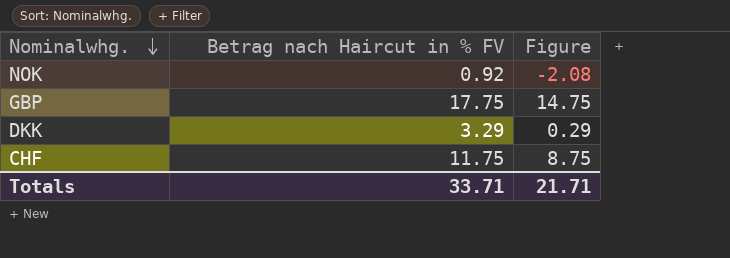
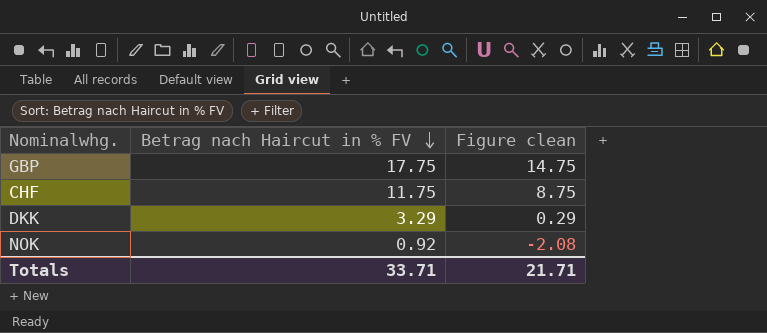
row order: Nominalwhg. descending -> Betrag nach Haircut in % FV descending
column name: Figure -> Figure clean

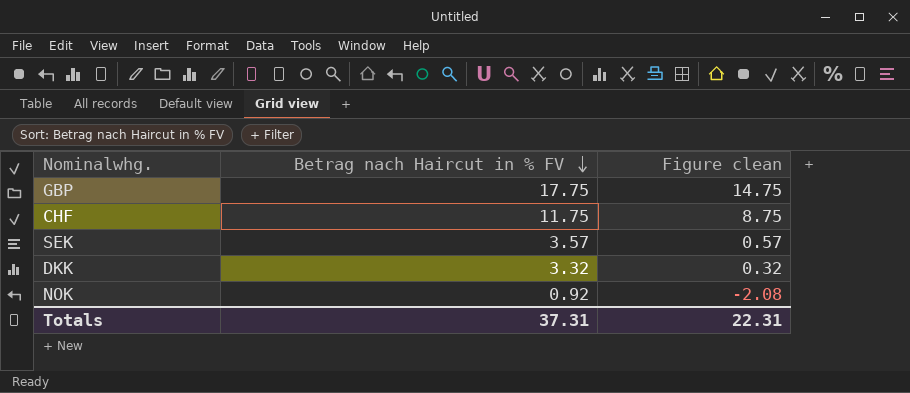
row SEK: none -> 3.57 | 0.57
DKK | Betrag nach Haircut in % FV: 3.29 -> 3.32
DKK | Figure clean: 0.29 -> 0.32
Totals | Betrag nach Haircut in % FV: 33.71 -> 37.31
Totals | Figure clean: 21.71 -> 22.31

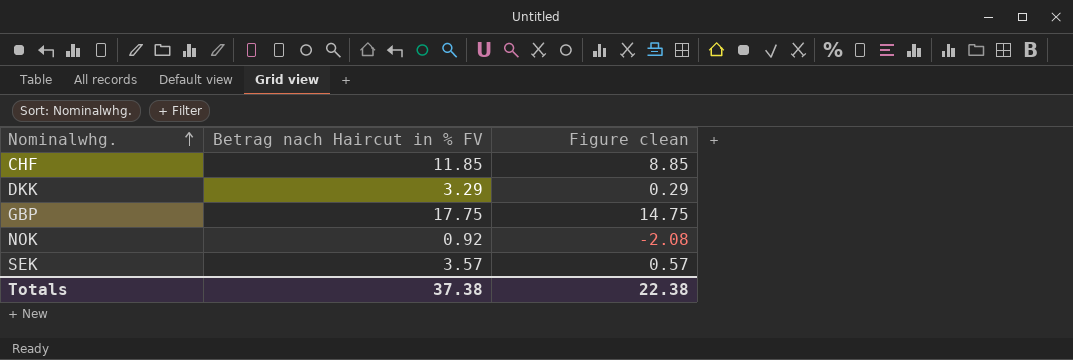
row order: Betrag nach Haircut in % FV descending -> Nominalwhg. ascending
CHF | Betrag nach Haircut in % FV: 11.75 -> 11.85
CHF | Figure clean: 8.75 -> 8.85
DKK | Betrag nach Haircut in % FV: 3.32 -> 3.29
DKK | Figure clean: 0.32 -> 0.29
Totals | Betrag nach Haircut in % FV: 37.31 -> 37.38
Totals | Figure clean: 22.31 -> 22.38

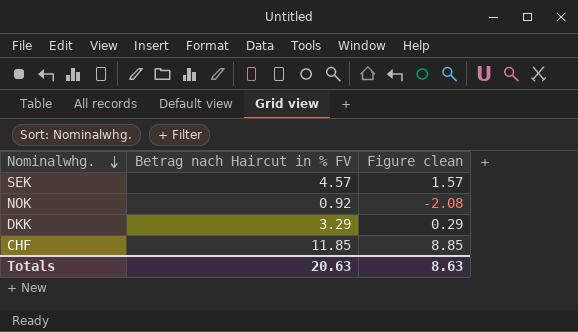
row order: Nominalwhg. ascending -> Nominalwhg. descending
row GBP: 17.75 | 14.75 -> none
SEK | Betrag nach Haircut in % FV: 3.57 -> 4.57
SEK | Figure clean: 0.57 -> 1.57
Totals | Betrag nach Haircut in % FV: 37.38 -> 20.63
Totals | Figure clean: 22.38 -> 8.63

